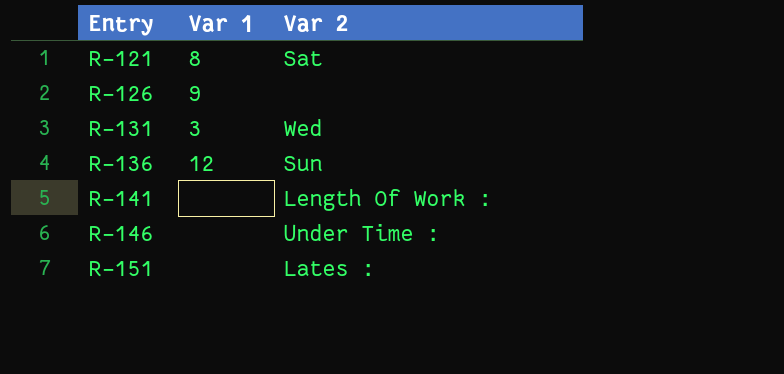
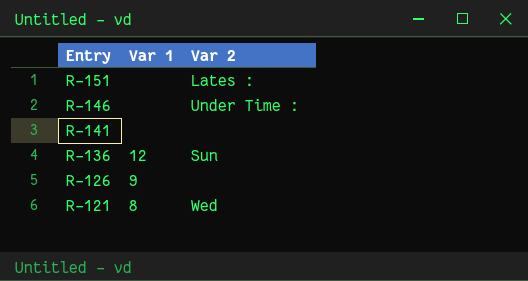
row order: Entry ascending -> Entry descending
row R-131: 3 | Wed -> none
R-141 | Var 2: Length Of Work : -> none
R-121 | Var 2: Sat -> Wed

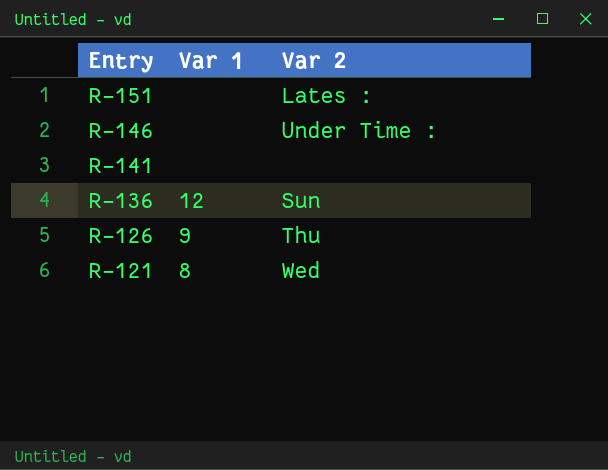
R-126 | Var 2: none -> Thu

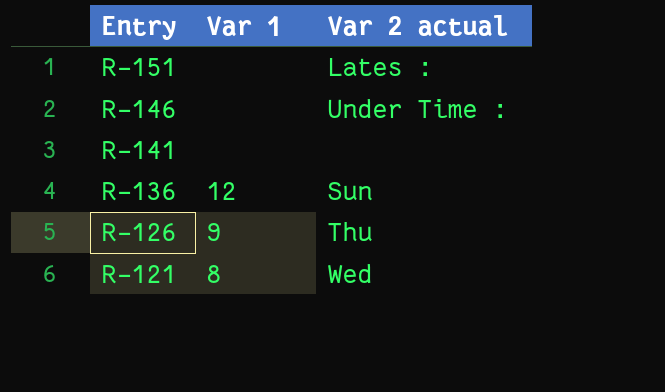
column name: Var 2 -> Var 2 actual

